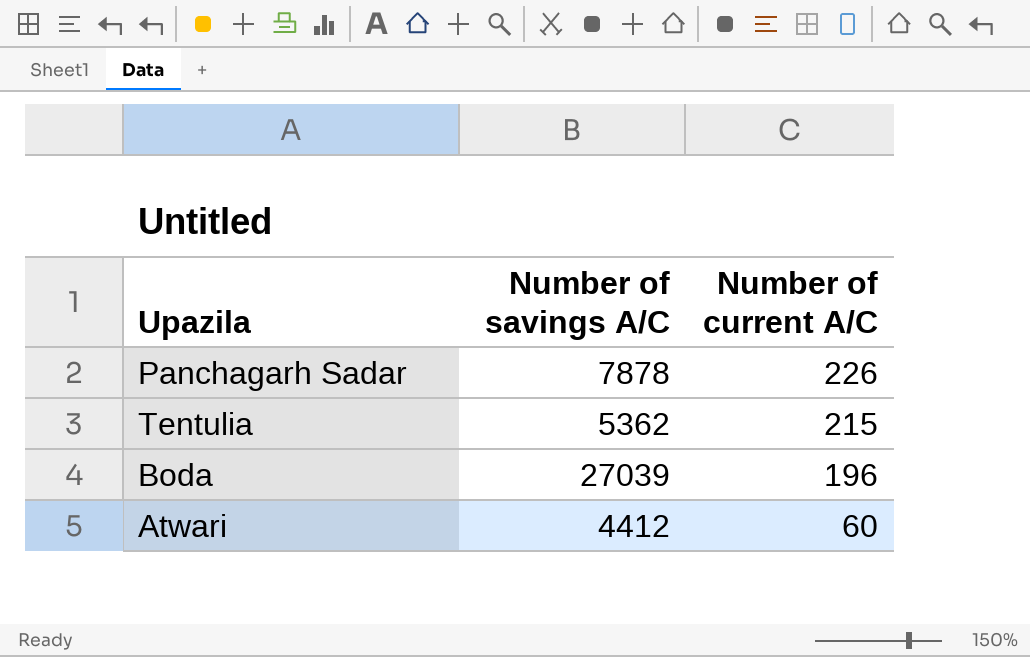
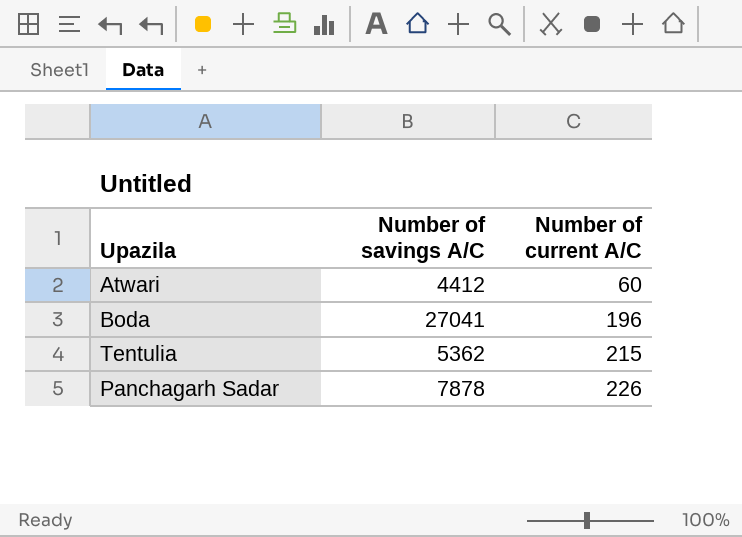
row order: Number of current A/C descending -> Number of current A/C ascending
Boda | Number of savings A/C: 27039 -> 27041

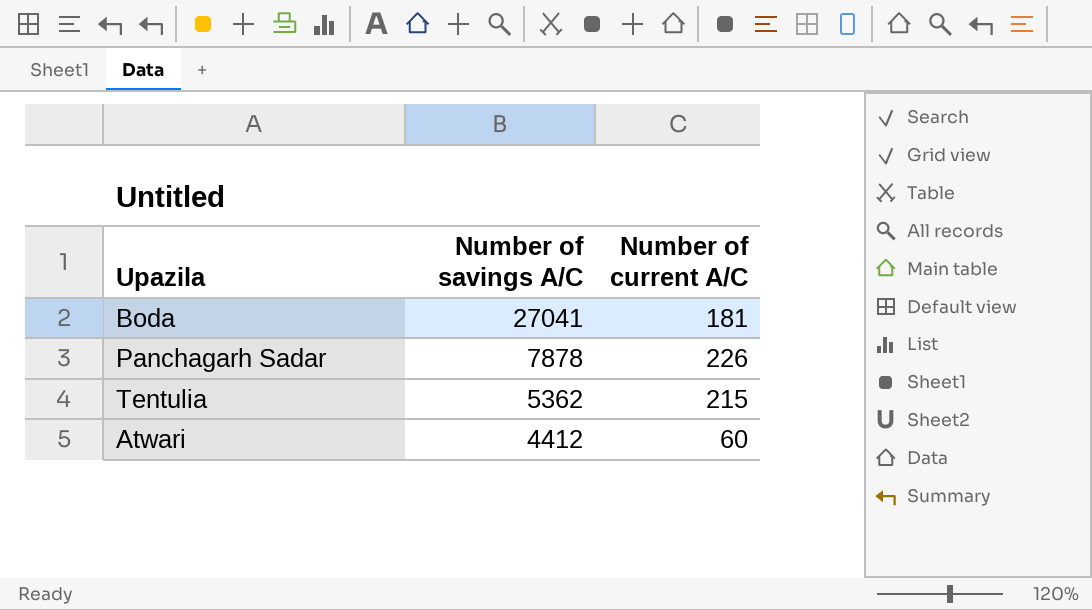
row order: Number of current A/C ascending -> Number of savings A/C descending
Boda | Number of current A/C: 196 -> 181

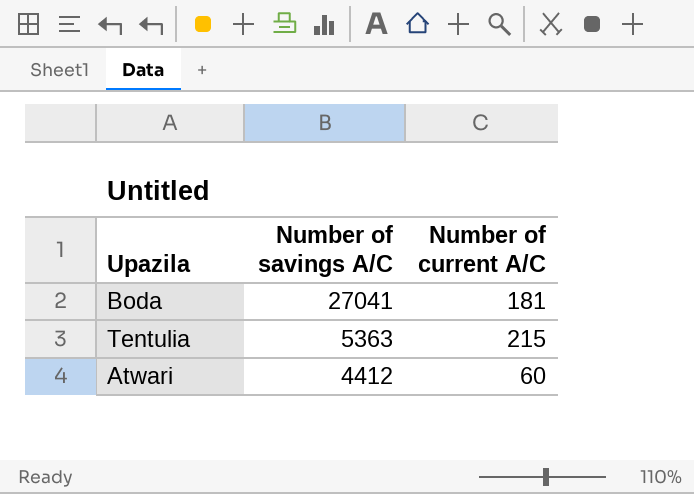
row Panchagarh Sadar: 7878 | 226 -> none
Tentulia | Number of savings A/C: 5362 -> 5363

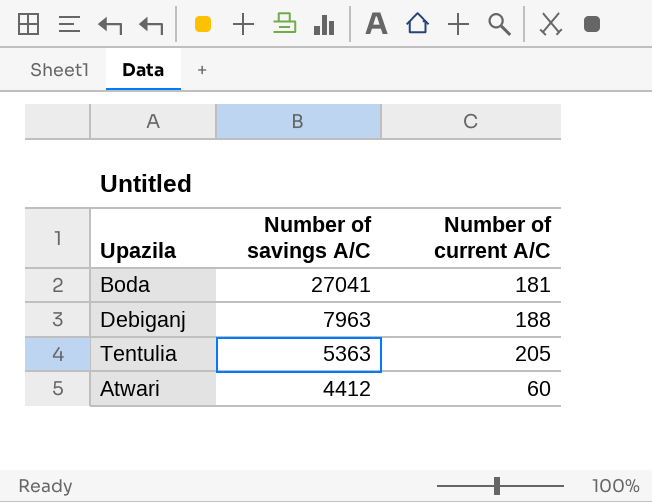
row Debiganj: none -> 7963 | 188
Tentulia | Number of current A/C: 215 -> 205

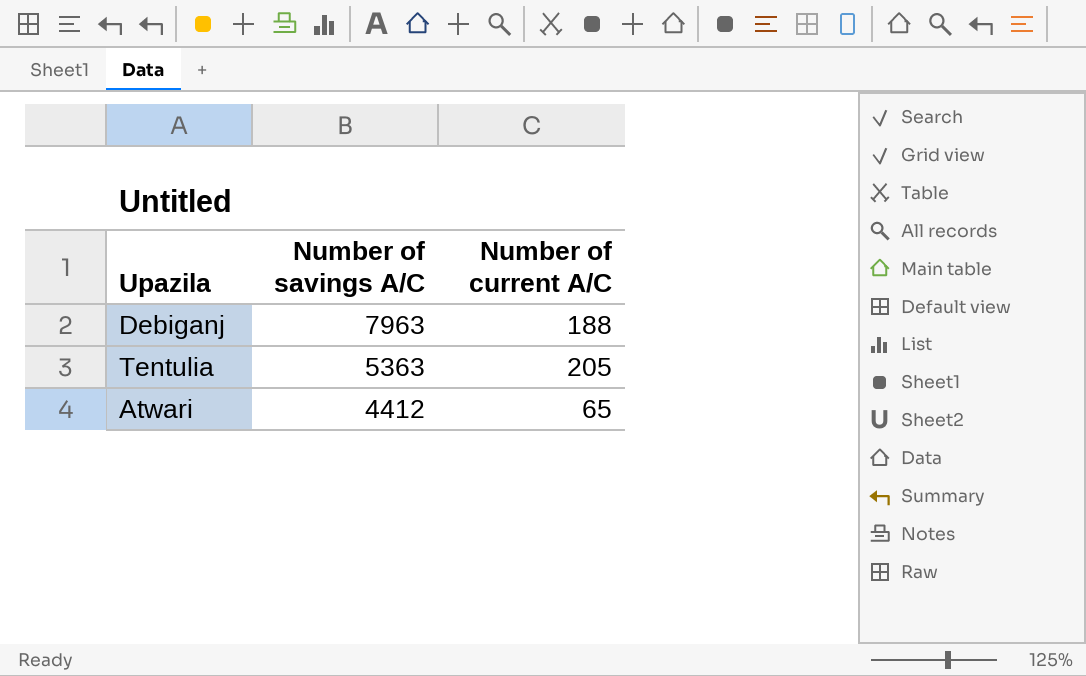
row Boda: 27041 | 181 -> none
Atwari | Number of current A/C: 60 -> 65

